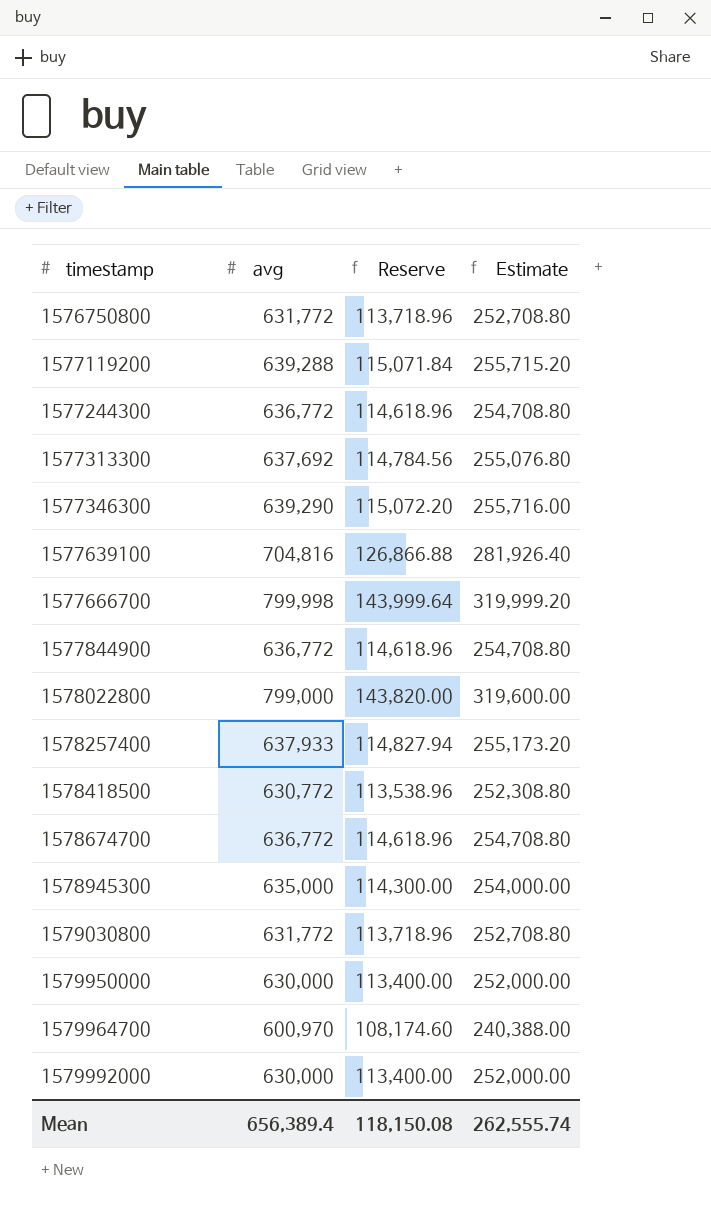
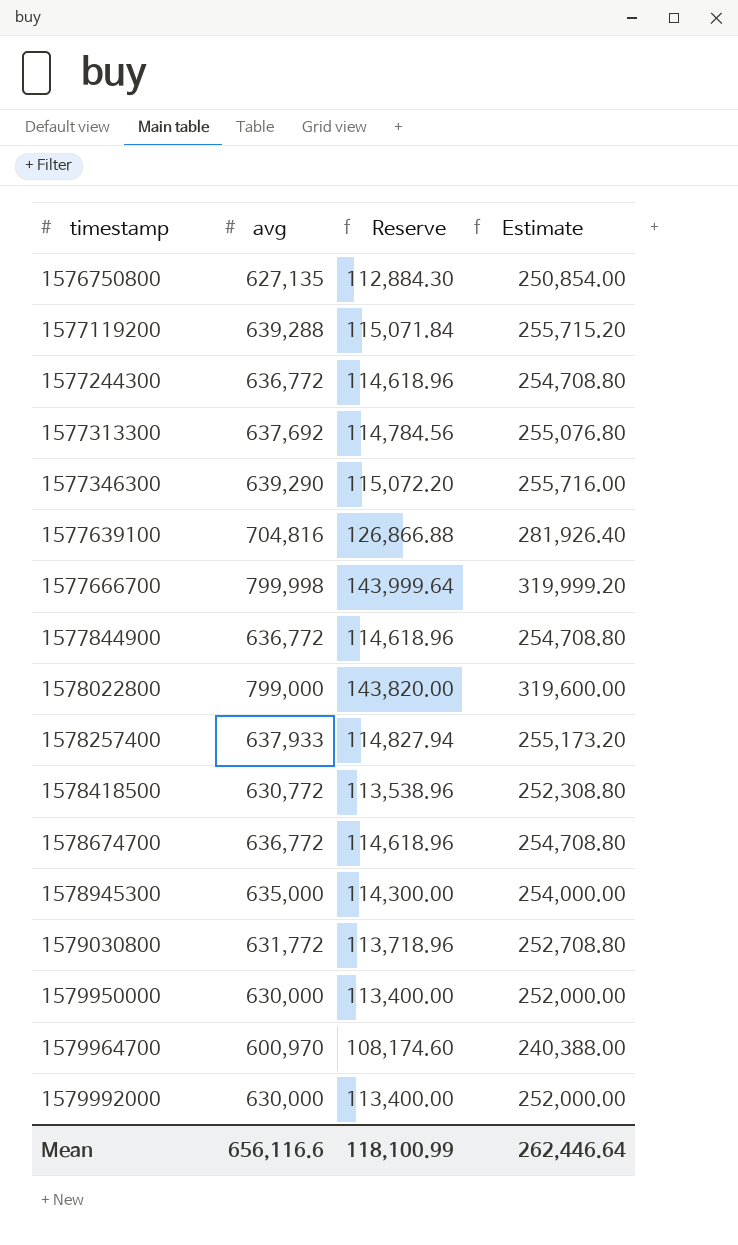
1576750800 | avg: 631,772 -> 627,135
1576750800 | Reserve: 113,718.96 -> 112,884.30
1576750800 | Estimate: 252,708.80 -> 250,854.00
Mean | avg: 656,389.4 -> 656,116.6
Mean | Reserve: 118,150.08 -> 118,100.99
Mean | Estimate: 262,555.74 -> 262,446.64

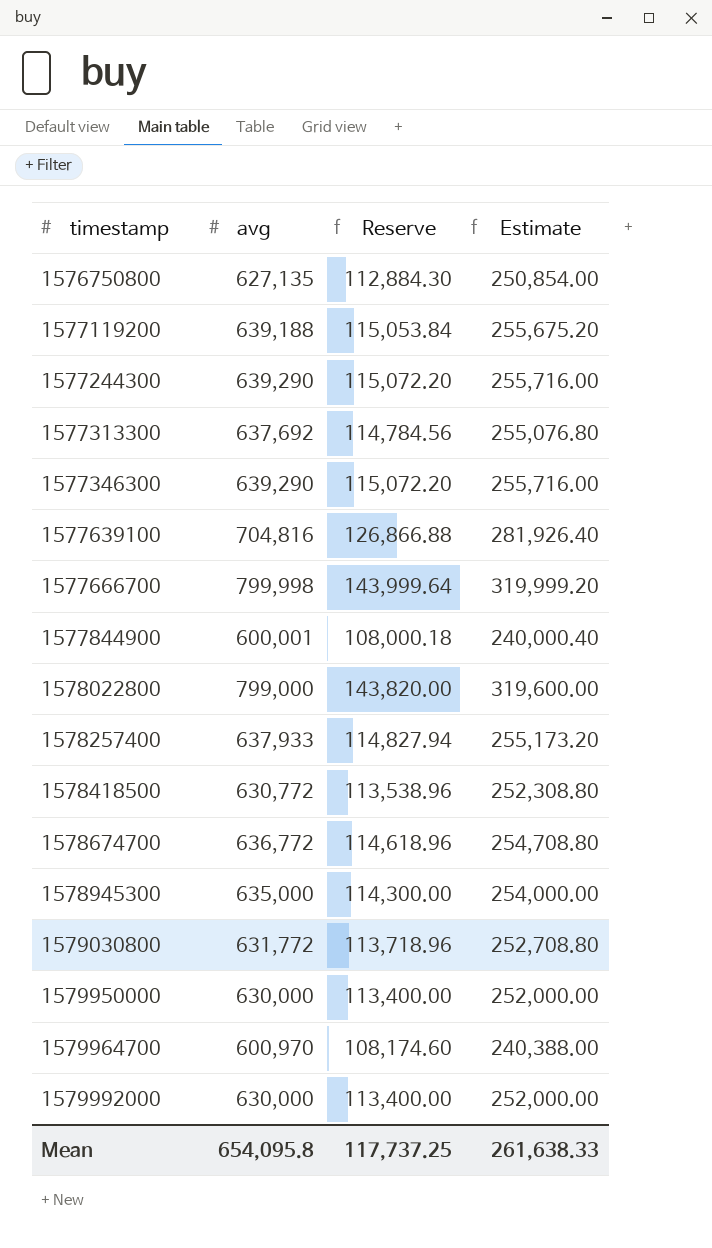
1577119200 | avg: 639,288 -> 639,188
1577119200 | Reserve: 115,071.84 -> 115,053.84
1577119200 | Estimate: 255,715.20 -> 255,675.20
1577244300 | avg: 636,772 -> 639,290
1577244300 | Reserve: 114,618.96 -> 115,072.20
1577244300 | Estimate: 254,708.80 -> 255,716.00
1577844900 | avg: 636,772 -> 600,001
1577844900 | Reserve: 114,618.96 -> 108,000.18
1577844900 | Estimate: 254,708.80 -> 240,000.40
Mean | avg: 656,116.6 -> 654,095.8
Mean | Reserve: 118,100.99 -> 117,737.25
Mean | Estimate: 262,446.64 -> 261,638.33

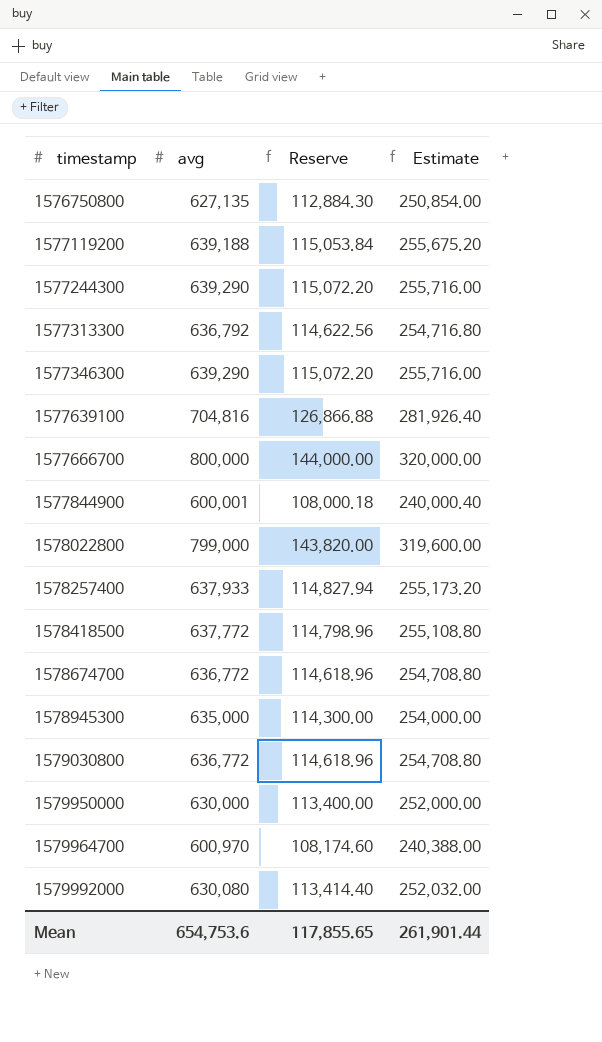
1577313300 | avg: 637,692 -> 636,792
1577313300 | Reserve: 114,784.56 -> 114,622.56
1577313300 | Estimate: 255,076.80 -> 254,716.80
1577666700 | avg: 799,998 -> 800,000
1577666700 | Reserve: 143,999.64 -> 144,000.00
1577666700 | Estimate: 319,999.20 -> 320,000.00
1578418500 | avg: 630,772 -> 637,772
1578418500 | Reserve: 113,538.96 -> 114,798.96
1578418500 | Estimate: 252,308.80 -> 255,108.80
1579030800 | avg: 631,772 -> 636,772
1579030800 | Reserve: 113,718.96 -> 114,618.96
1579030800 | Estimate: 252,708.80 -> 254,708.80
1579992000 | avg: 630,000 -> 630,080
1579992000 | Reserve: 113,400.00 -> 113,414.40
1579992000 | Estimate: 252,000.00 -> 252,032.00
Mean | avg: 654,095.8 -> 654,753.6
Mean | Reserve: 117,737.25 -> 117,855.65
Mean | Estimate: 261,638.33 -> 261,901.44

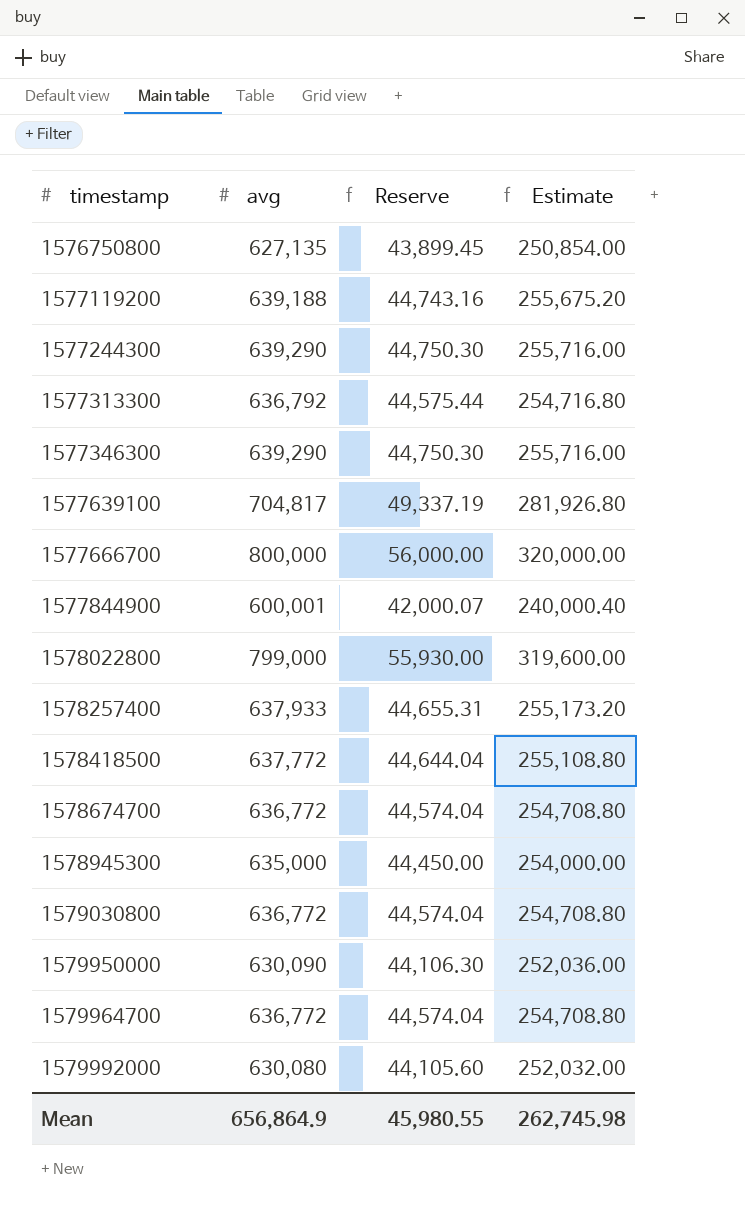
column Reserve | formula: [avg] * 0.18 -> [avg] * 0.07
1577639100 | avg: 704,816 -> 704,817
1577639100 | Estimate: 281,926.40 -> 281,926.80
1579950000 | avg: 630,000 -> 630,090
1579950000 | Estimate: 252,000.00 -> 252,036.00
1579964700 | avg: 600,970 -> 636,772
1579964700 | Estimate: 240,388.00 -> 254,708.80
Mean | avg: 654,753.6 -> 656,864.9
Mean | Reserve: 117,855.65 -> 45,980.55
Mean | Estimate: 261,901.44 -> 262,745.98

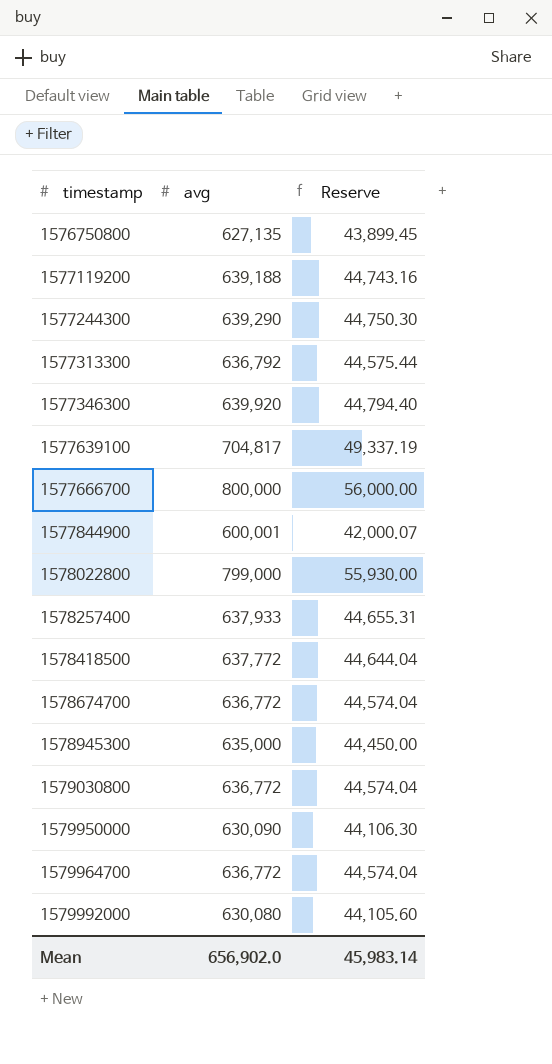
column Estimate | formula: [avg] * 0.4 -> none
1577346300 | avg: 639,290 -> 639,920
1577346300 | Reserve: 44,750.30 -> 44,794.40
Mean | avg: 656,864.9 -> 656,902.0
Mean | Reserve: 45,980.55 -> 45,983.14

